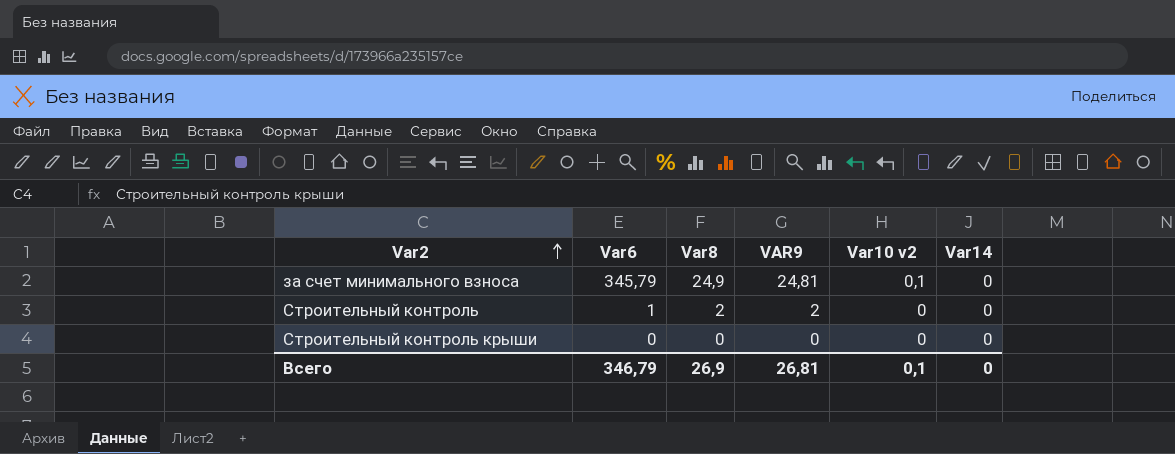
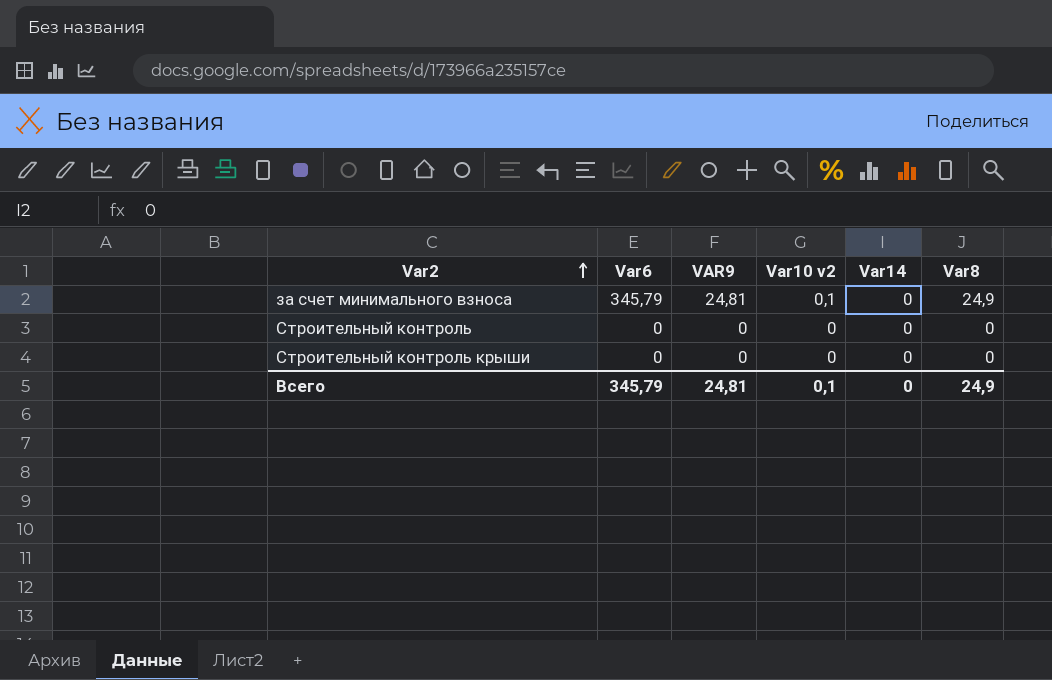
column Var8 | position: 3 -> 6
Строительный контроль | Var6: 1 -> 0
Строительный контроль | VAR9: 2 -> 0
Строительный контроль | Var8: 2 -> 0
Всего | Var6: 346,79 -> 345,79
Всего | VAR9: 26,81 -> 24,81
Всего | Var8: 26,9 -> 24,9

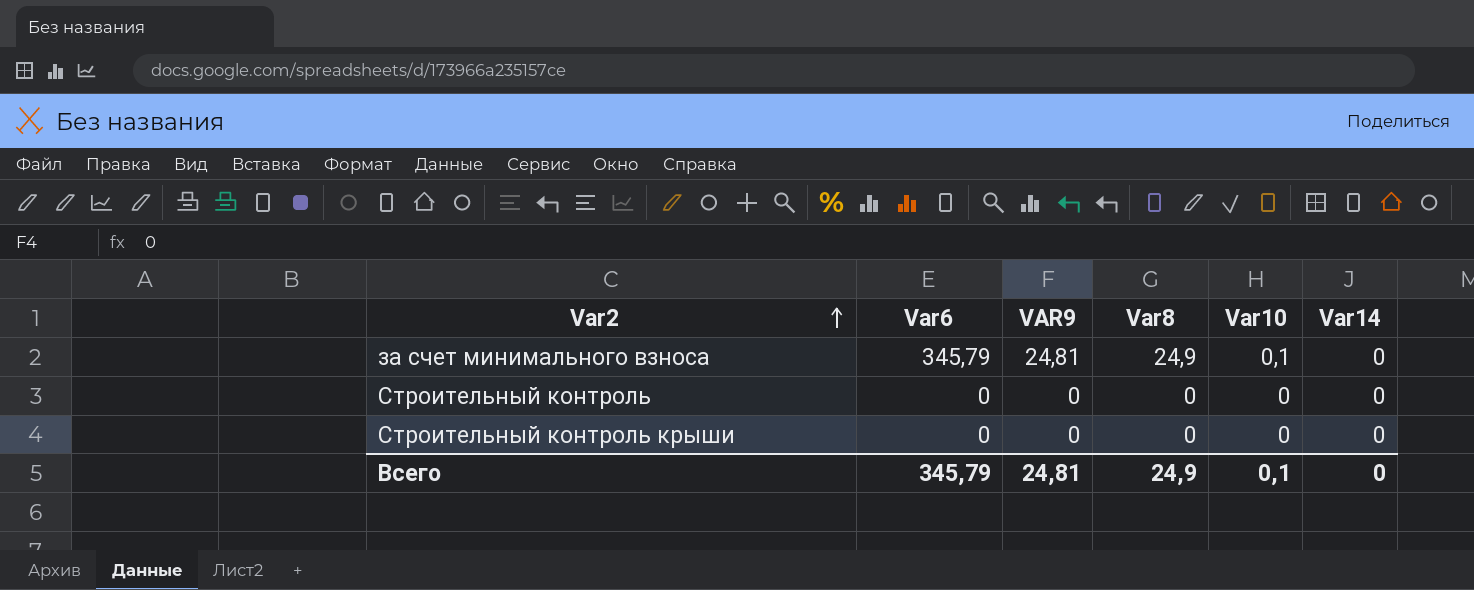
column Var8 | position: 6 -> 4
column name: Var10 v2 -> Var10

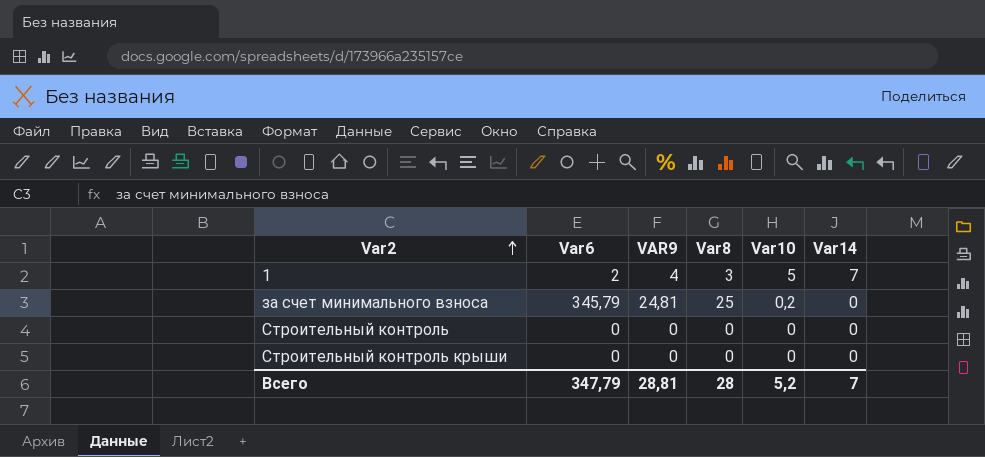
row 1: none -> 2 | 4 | 3 | 5 | 7
за счет минимального взноса | Var8: 24,9 -> 25
за счет минимального взноса | Var10: 0,1 -> 0,2
Всего | Var6: 345,79 -> 347,79
Всего | VAR9: 24,81 -> 28,81
Всего | Var8: 24,9 -> 28
Всего | Var10: 0,1 -> 5,2
Всего | Var14: 0 -> 7

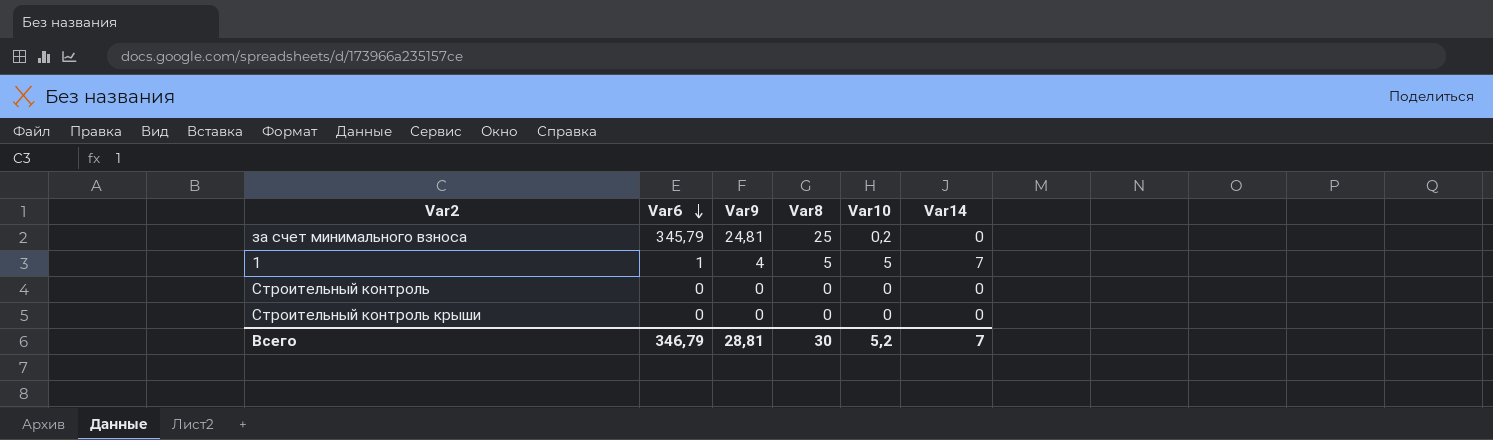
row order: Var2 ascending -> Var6 descending
column name: VAR9 -> Var9
1 | Var6: 2 -> 1
1 | Var8: 3 -> 5
Всего | Var6: 347,79 -> 346,79
Всего | Var8: 28 -> 30

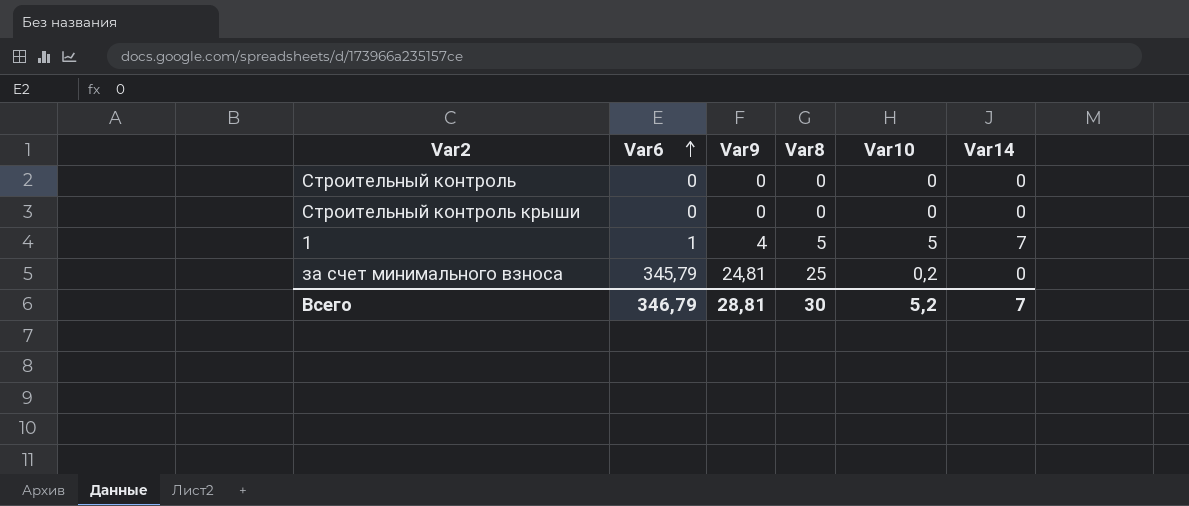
row order: Var6 descending -> Var6 ascending

